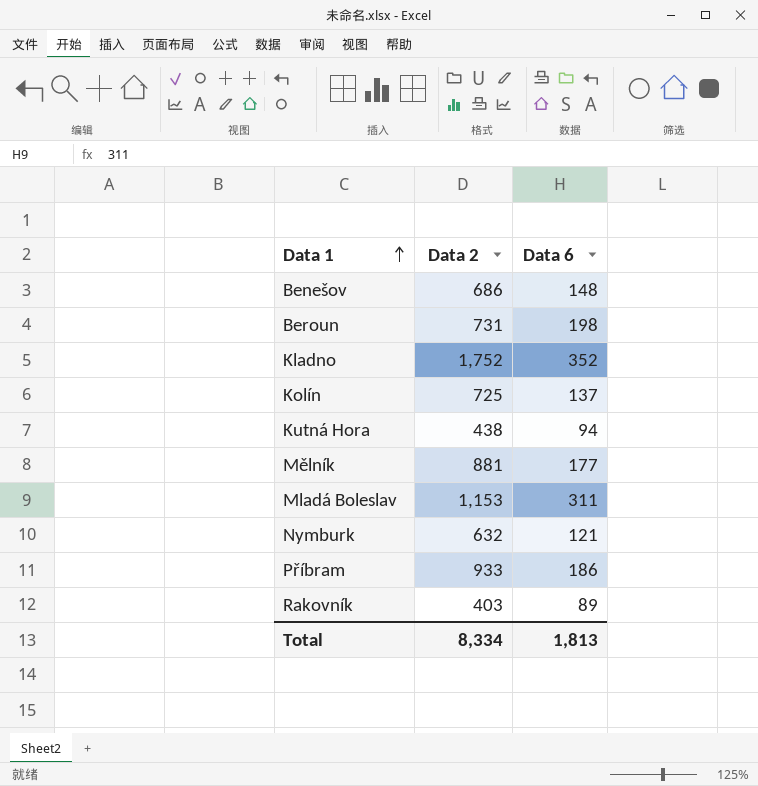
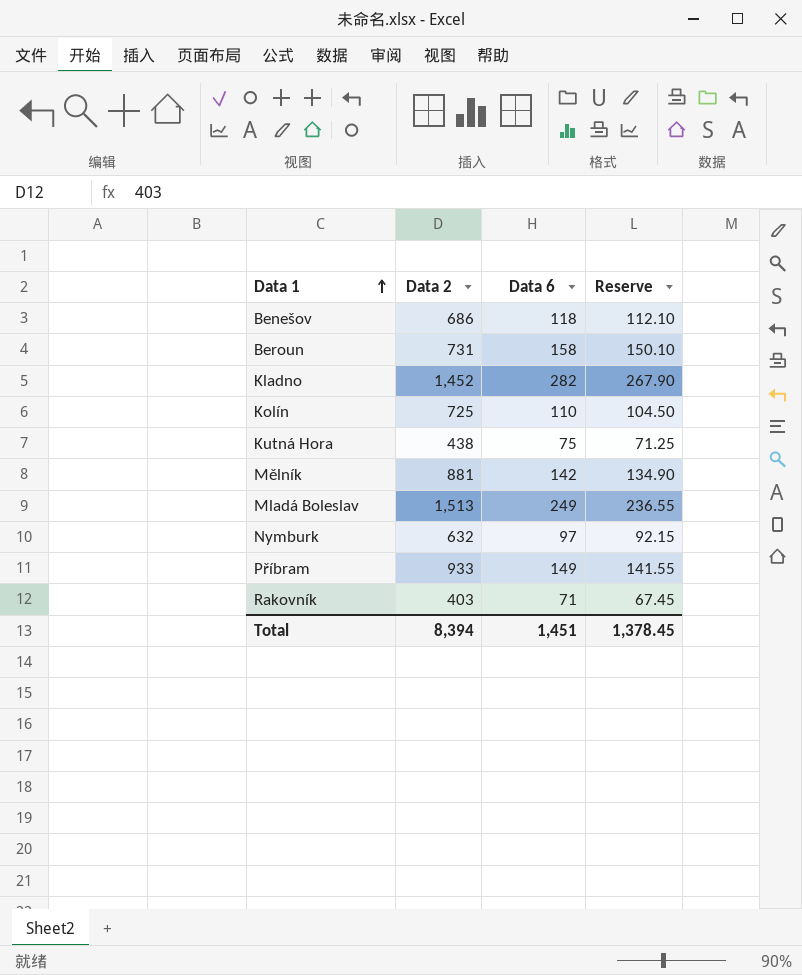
column Reserve | formula: none -> [Data 6] * 0.95
Benešov | Data 6: 148 -> 118
Beroun | Data 6: 198 -> 158
Kladno | Data 2: 1,752 -> 1,452
Kladno | Data 6: 352 -> 282
Kolín | Data 6: 137 -> 110
Kutná Hora | Data 6: 94 -> 75
Mělník | Data 6: 177 -> 142
Mladá Boleslav | Data 2: 1,153 -> 1,513
Mladá Boleslav | Data 6: 311 -> 249
Nymburk | Data 6: 121 -> 97
Příbram | Data 6: 186 -> 149
Rakovník | Data 6: 89 -> 71
Total | Data 2: 8,334 -> 8,394
Total | Data 6: 1,813 -> 1,451

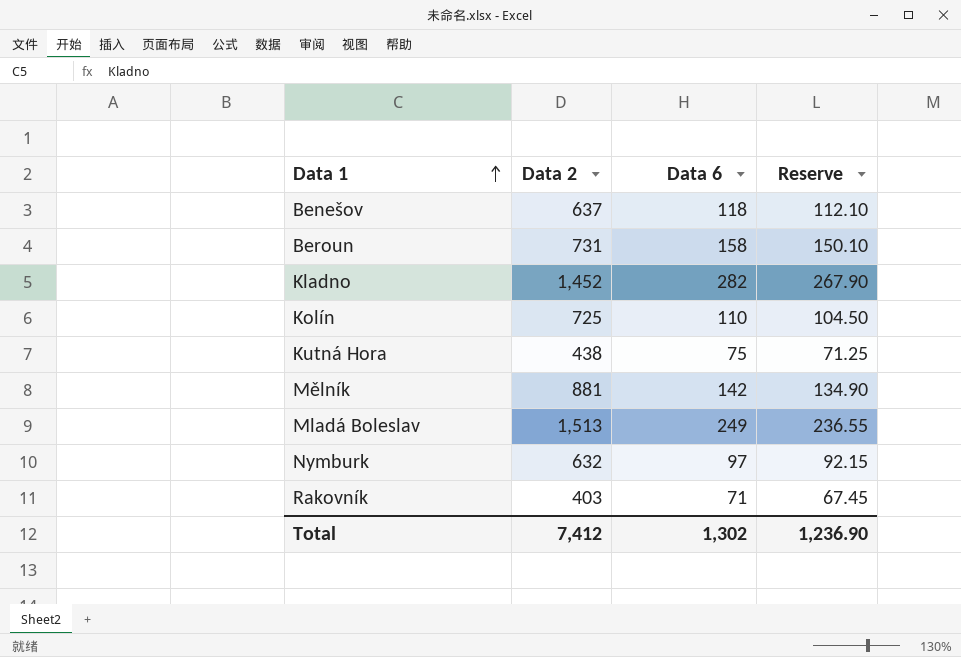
row Příbram: 933 | 149 | 141.55 -> none
Benešov | Data 2: 686 -> 637
Total | Data 2: 8,394 -> 7,412
Total | Data 6: 1,451 -> 1,302
Total | Reserve: 1,378.45 -> 1,236.90

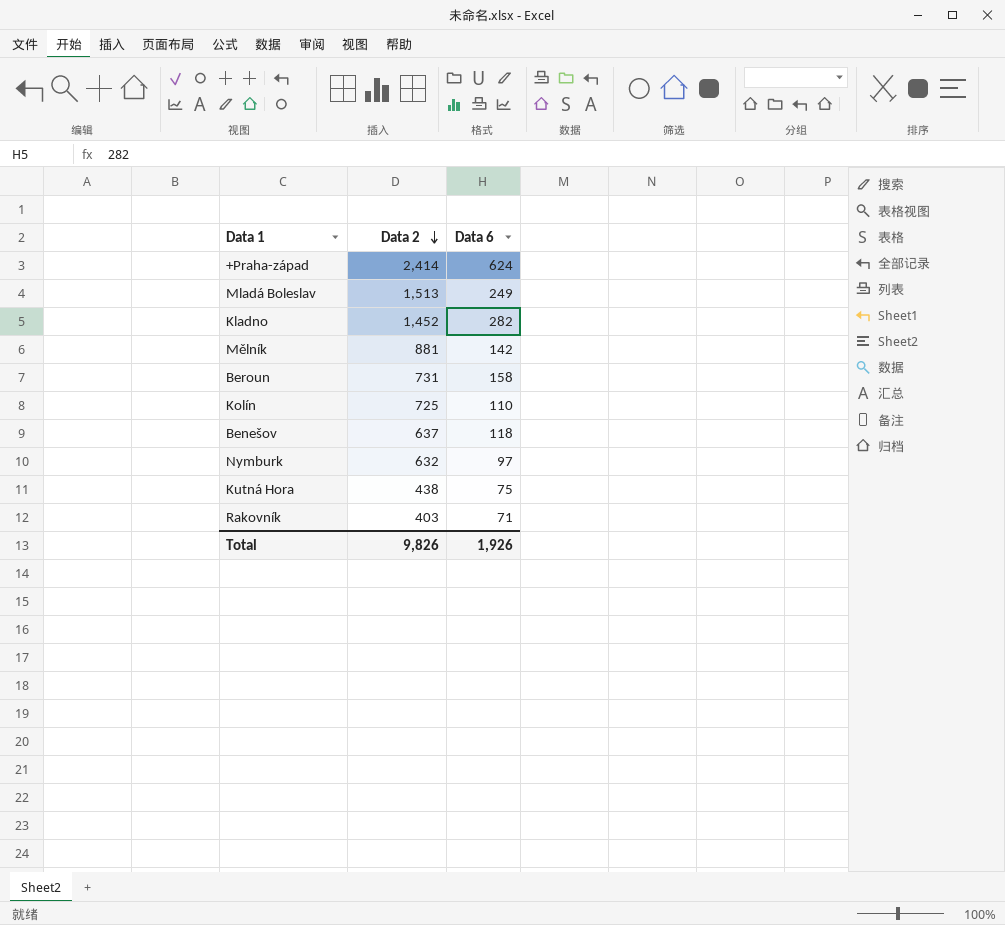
row order: Data 1 ascending -> Data 2 descending
column Reserve | formula: [Data 6] * 0.95 -> none
row +Praha-západ: none -> 2,414 | 624
Total | Data 2: 7,412 -> 9,826
Total | Data 6: 1,302 -> 1,926

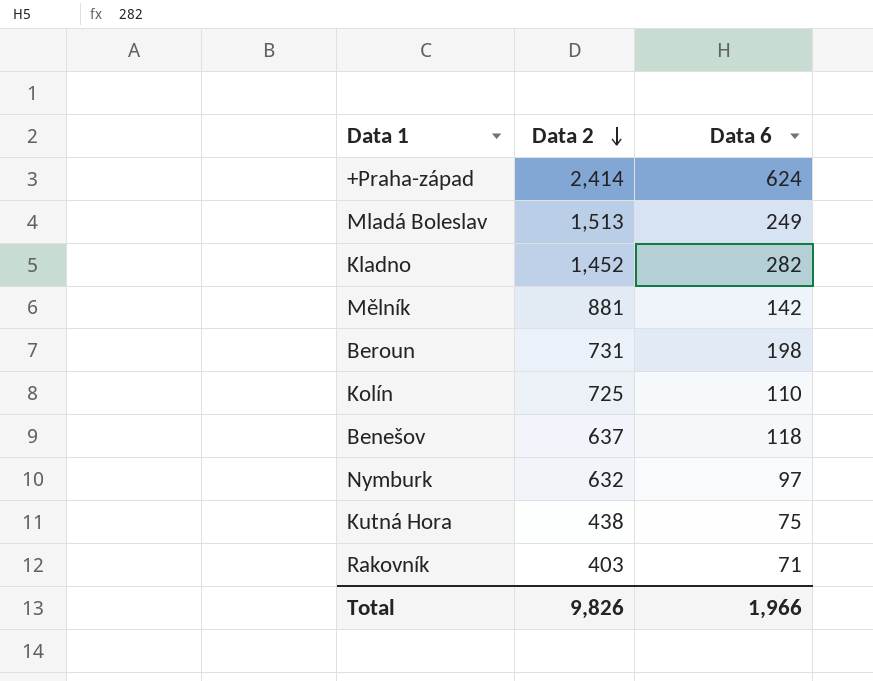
Beroun | Data 6: 158 -> 198
Total | Data 6: 1,926 -> 1,966

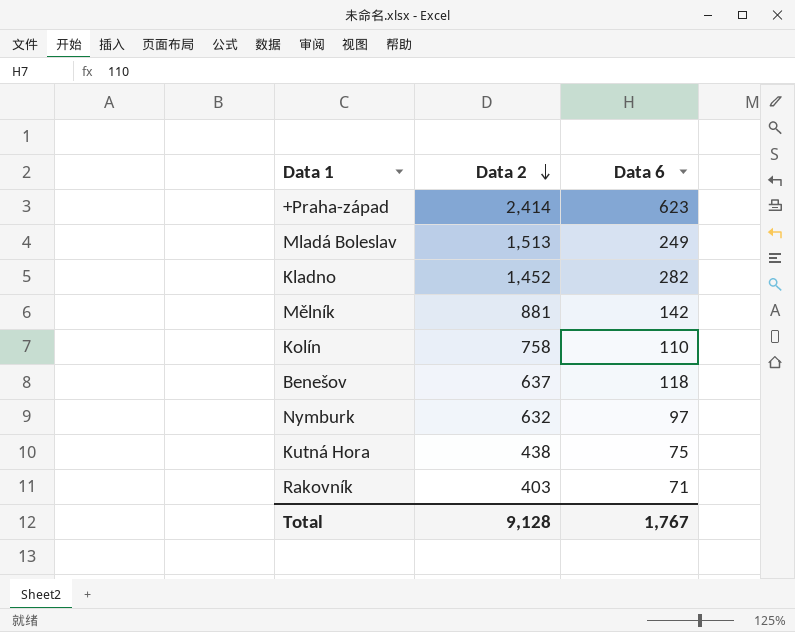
row Beroun: 731 | 198 -> none
+Praha-západ | Data 6: 624 -> 623
Kolín | Data 2: 725 -> 758
Total | Data 2: 9,826 -> 9,128
Total | Data 6: 1,966 -> 1,767

